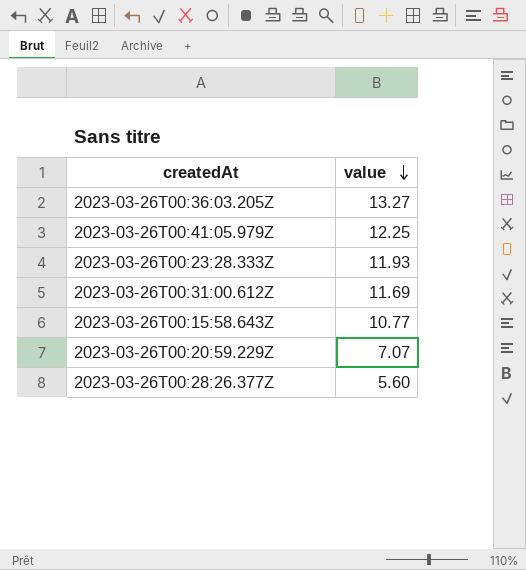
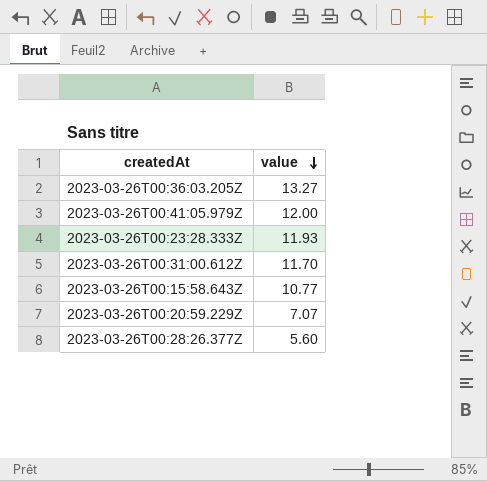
2023-03-26T00:41:05.979Z | value: 12.25 -> 12.00
2023-03-26T00:31:00.612Z | value: 11.69 -> 11.70

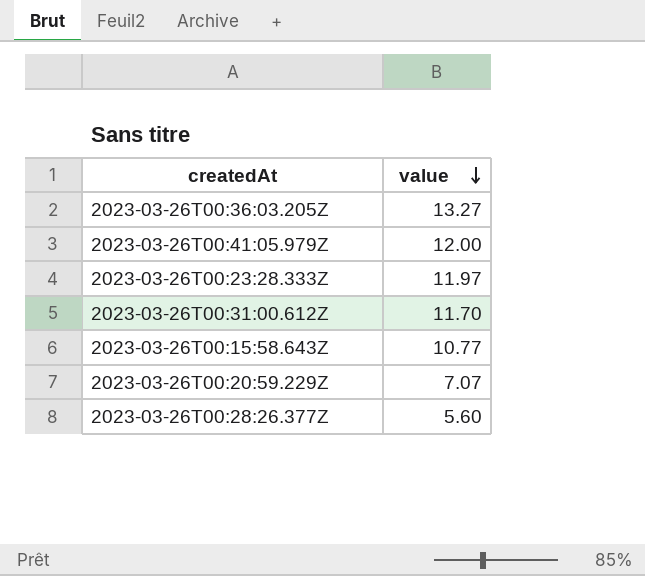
2023-03-26T00:23:28.333Z | value: 11.93 -> 11.97

